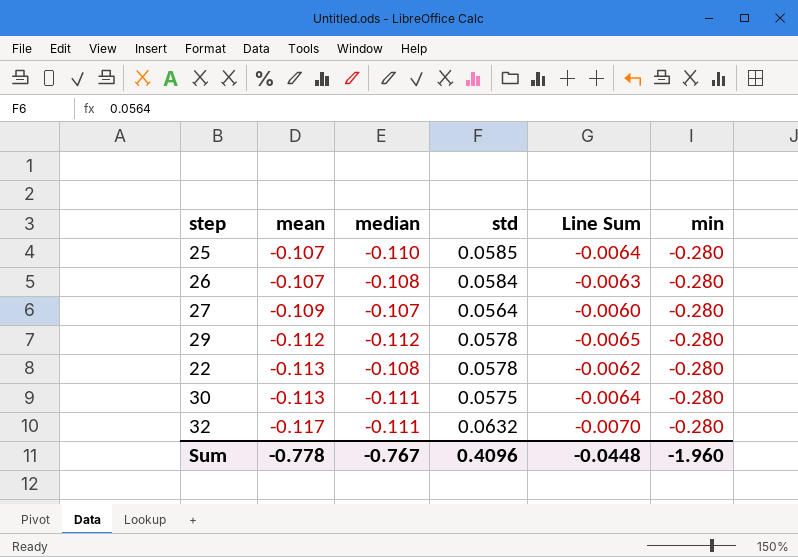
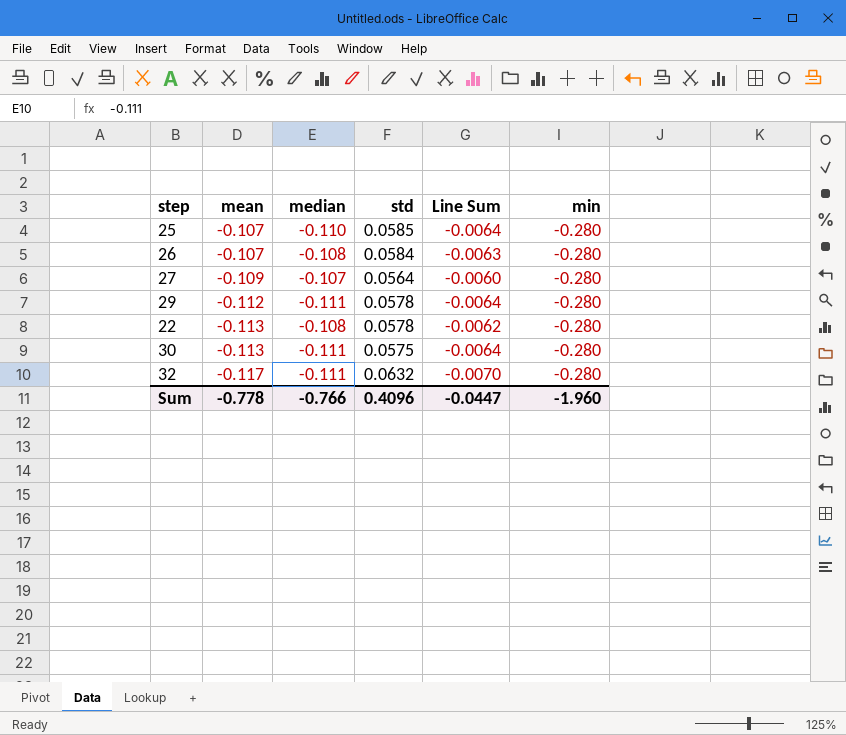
29 | median: -0.112 -> -0.111
29 | Line Sum: -0.0065 -> -0.0064
Sum | median: -0.767 -> -0.766
Sum | Line Sum: -0.0448 -> -0.0447

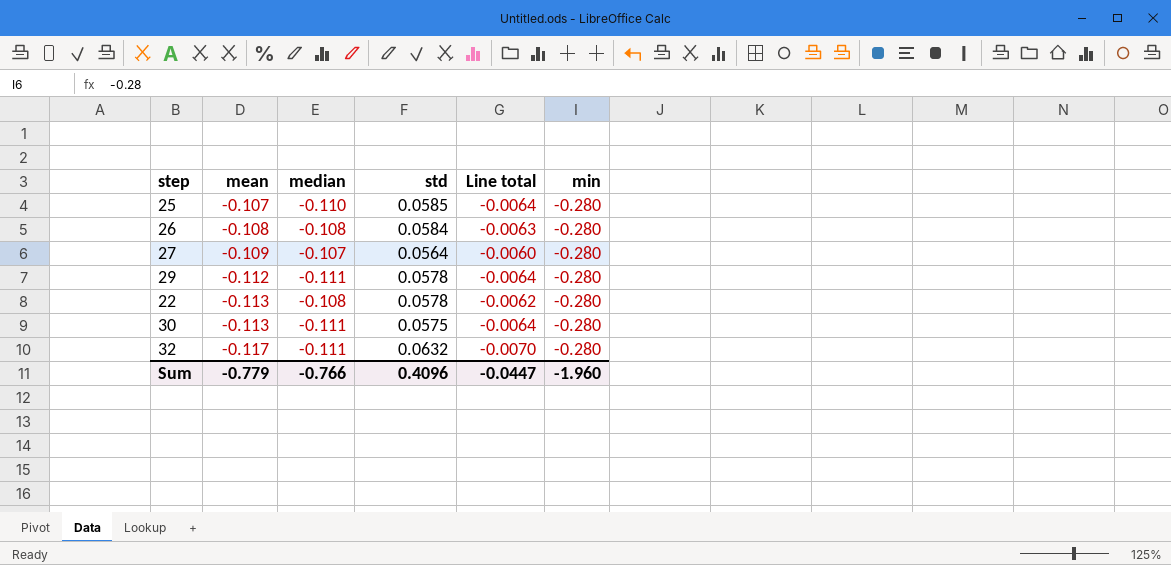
column name: Line Sum -> Line total
26 | mean: -0.107 -> -0.108
Sum | mean: -0.778 -> -0.779

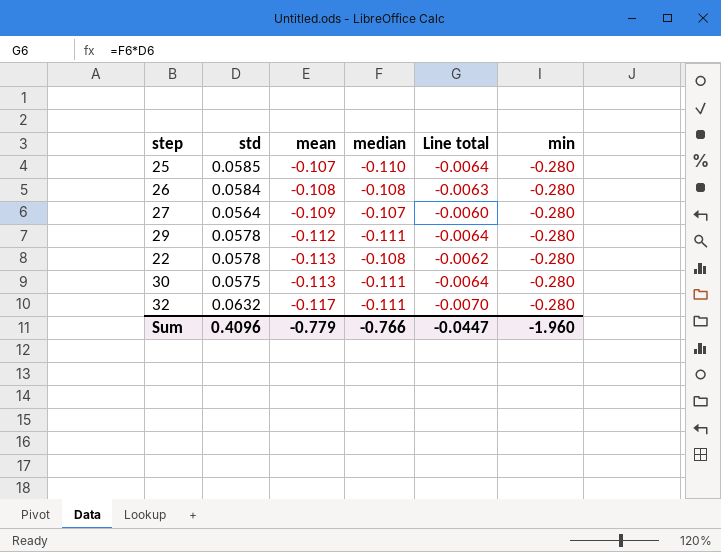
column std | position: 4 -> 2

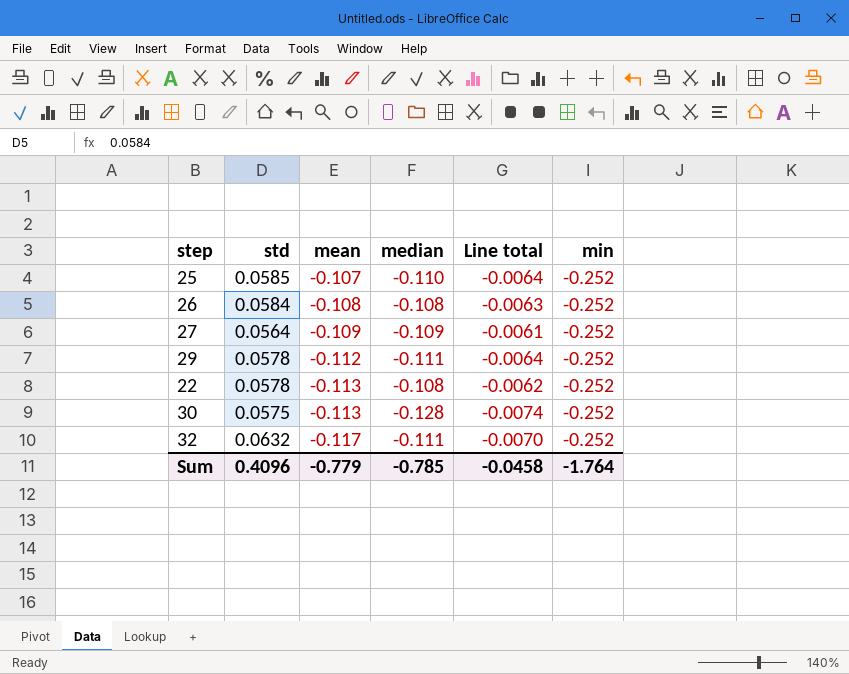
25 | min: -0.280 -> -0.252
26 | min: -0.280 -> -0.252
27 | median: -0.107 -> -0.109
27 | Line total: -0.0060 -> -0.0061
27 | min: -0.280 -> -0.252
29 | min: -0.280 -> -0.252
22 | min: -0.280 -> -0.252
30 | median: -0.111 -> -0.128
30 | Line total: -0.0064 -> -0.0074
30 | min: -0.280 -> -0.252
32 | min: -0.280 -> -0.252
Sum | median: -0.766 -> -0.785
Sum | Line total: -0.0447 -> -0.0458
Sum | min: -1.960 -> -1.764

